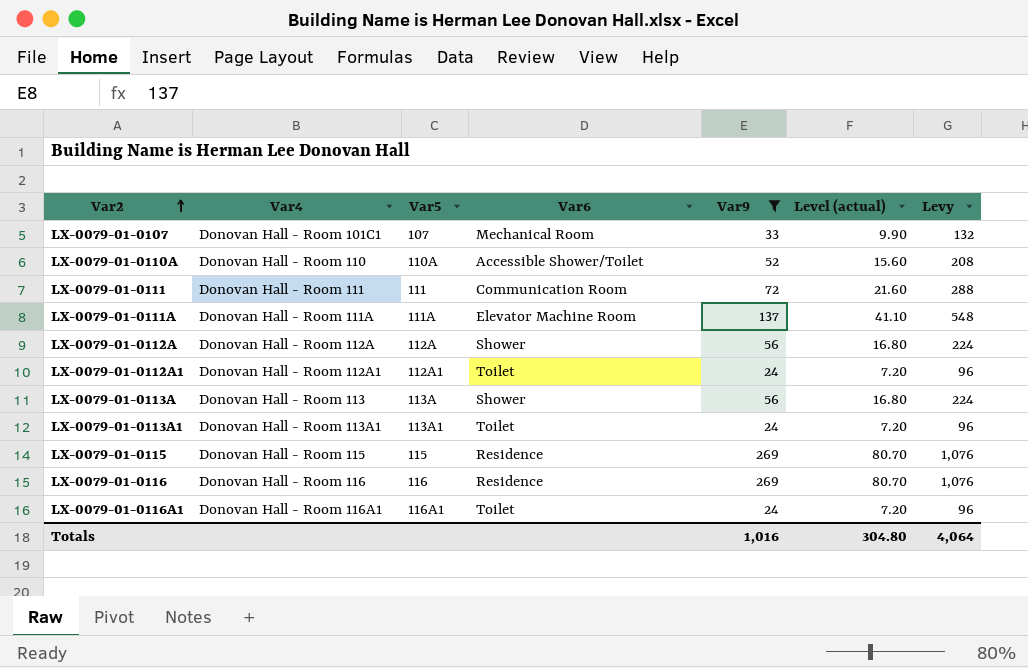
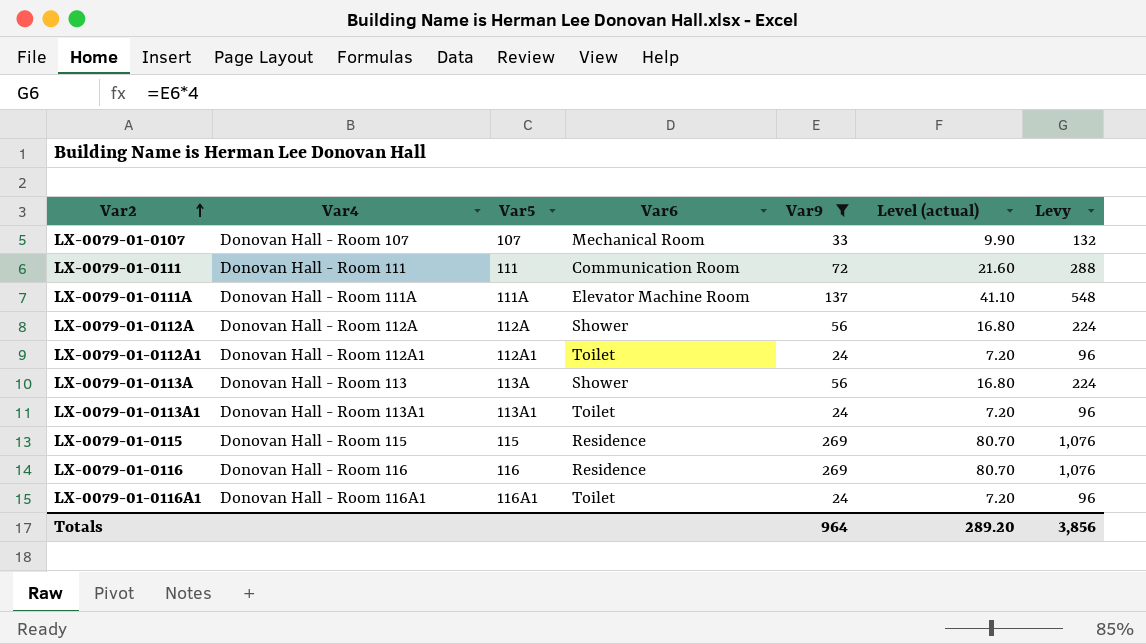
row LX-0079-01-0110A: Donovan Hall - Room 110 | 110A | Accessible Shower/Toilet | 52 | 15.60 | 208 -> none
LX-0079-01-0107 | Var4: Donovan Hall - Room 101C1 -> Donovan Hall - Room 107
Totals | Var9: 1,016 -> 964
Totals | Level (actual): 304.80 -> 289.20
Totals | Levy: 4,064 -> 3,856

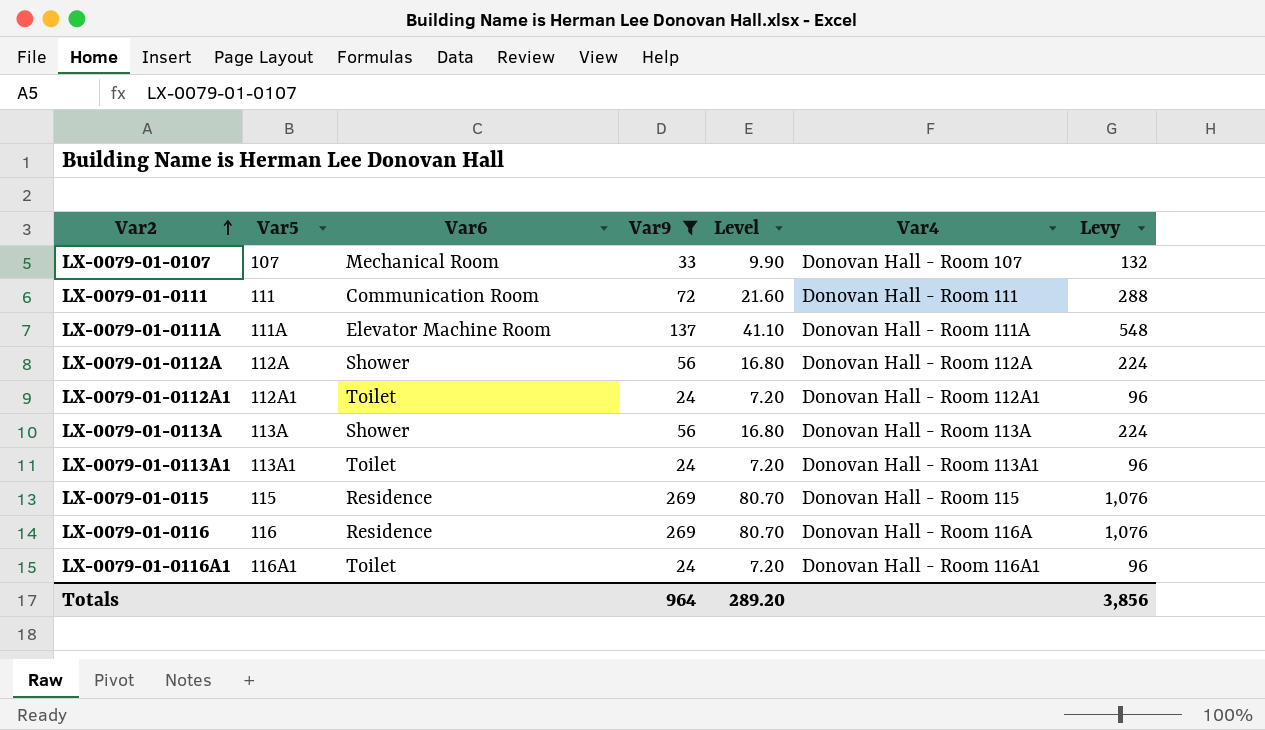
column name: Level (actual) -> Level
column Var4 | position: 2 -> 6
LX-0079-01-0113A | Var4: Donovan Hall - Room 113 -> Donovan Hall - Room 113A
LX-0079-01-0116 | Var4: Donovan Hall - Room 116 -> Donovan Hall - Room 116A

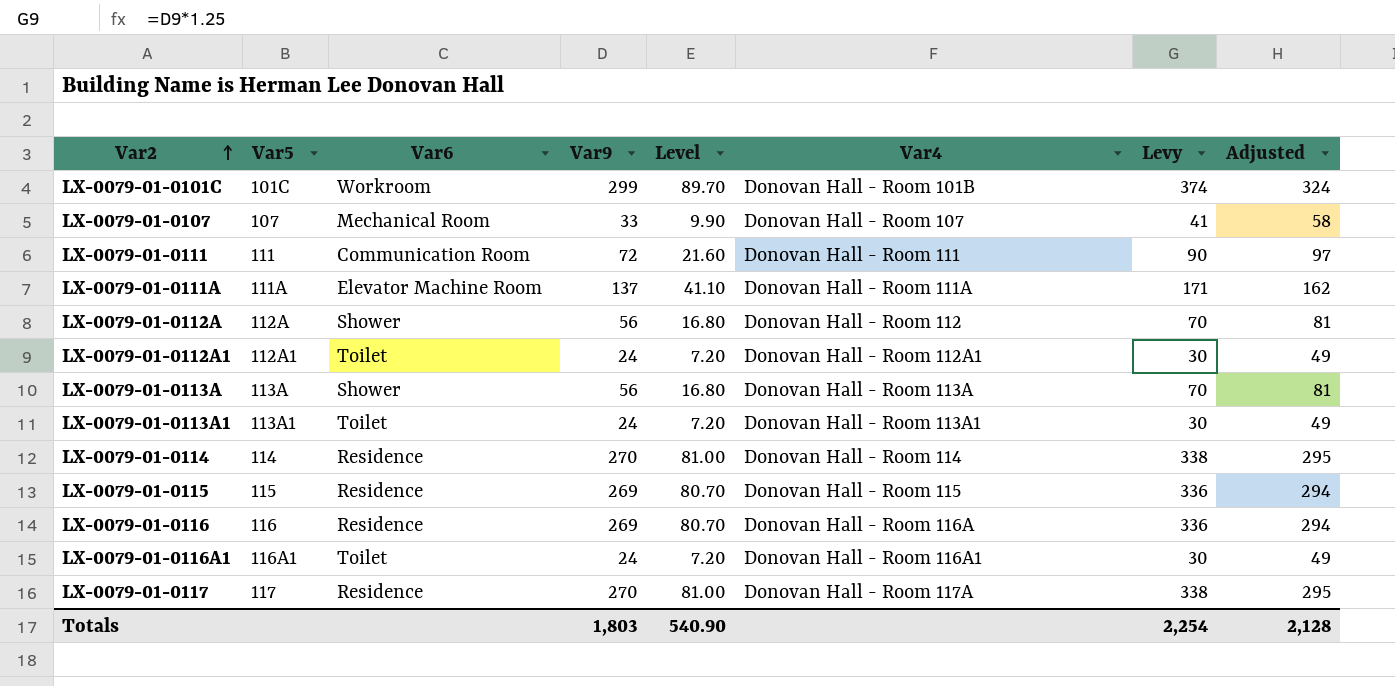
filter: Var9 <= 269 -> none
column Levy | formula: [Var9] * 4 -> [Var9] * 1.25
column Adjusted | formula: none -> [Var9] + 25
LX-0079-01-0112A | Var4: Donovan Hall - Room 112A -> Donovan Hall - Room 112
Totals | Var9: 964 -> 1,803
Totals | Level: 289.20 -> 540.90
Totals | Levy: 3,856 -> 2,254

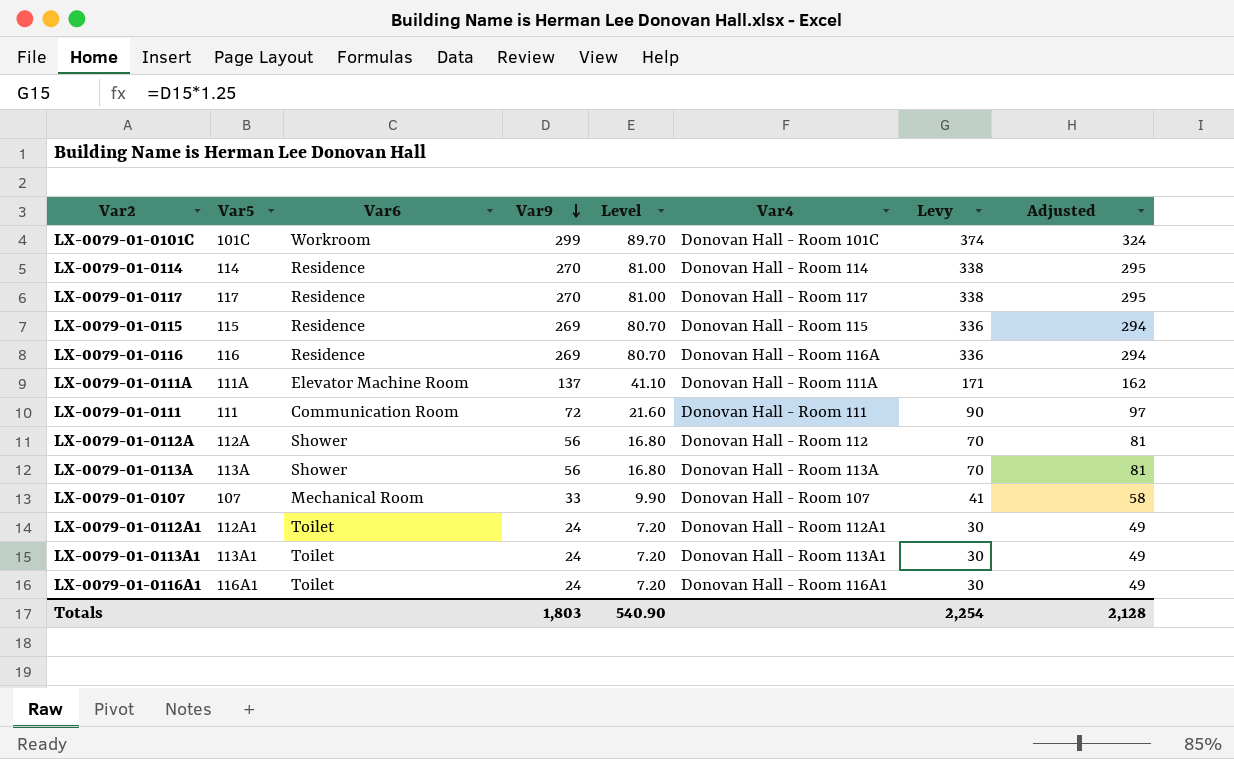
row order: Var2 ascending -> Var9 descending
LX-0079-01-0101C | Var4: Donovan Hall - Room 101B -> Donovan Hall - Room 101C
LX-0079-01-0117 | Var4: Donovan Hall - Room 117A -> Donovan Hall - Room 117

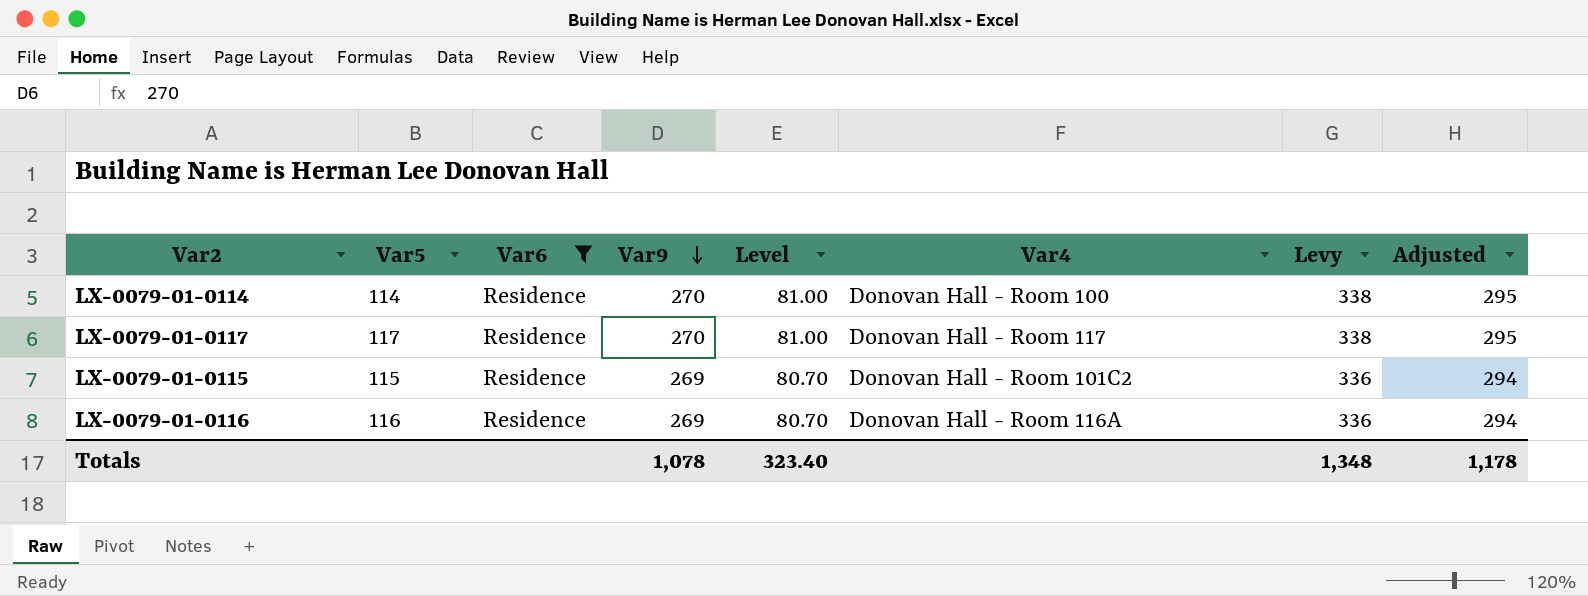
filter: none -> Var6 = Residence
LX-0079-01-0114 | Var4: Donovan Hall - Room 114 -> Donovan Hall - Room 100
LX-0079-01-0115 | Var4: Donovan Hall - Room 115 -> Donovan Hall - Room 101C2
Totals | Var9: 1,803 -> 1,078
Totals | Level: 540.90 -> 323.40
Totals | Levy: 2,254 -> 1,348
Totals | Adjusted: 2,128 -> 1,178

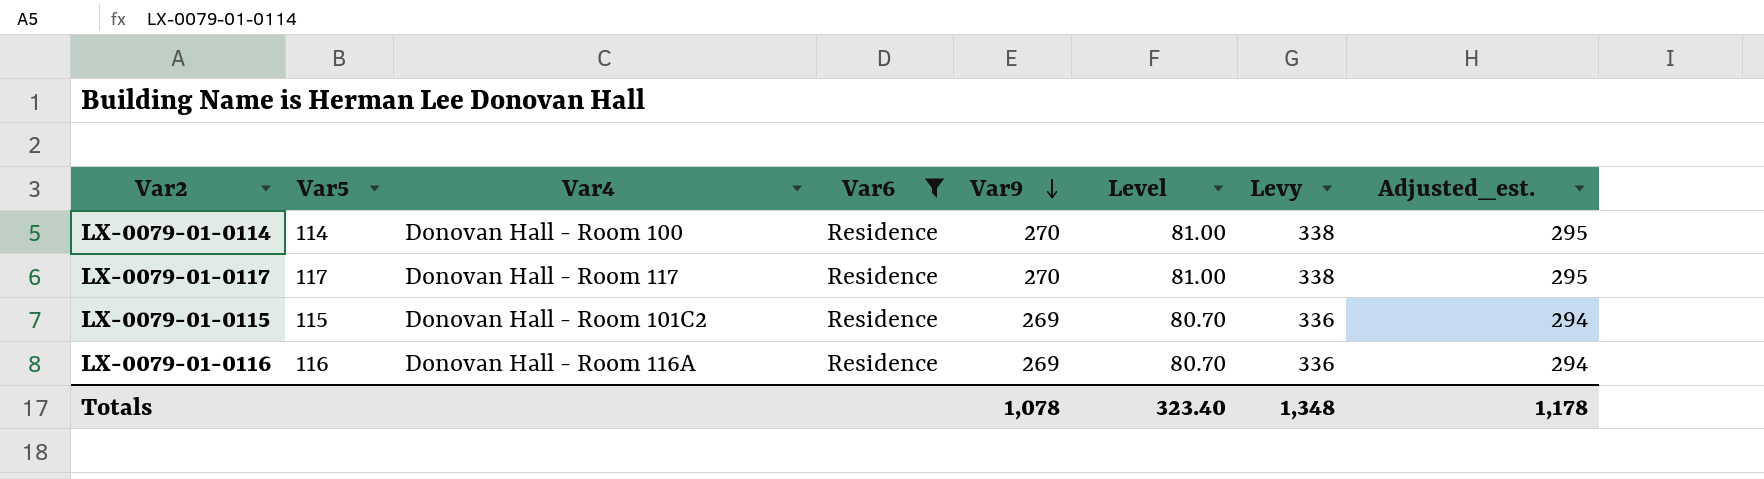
column Var4 | position: 6 -> 3
column name: Adjusted -> Adjusted_est.

